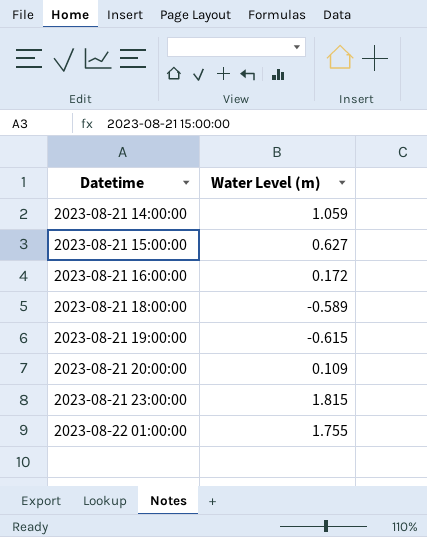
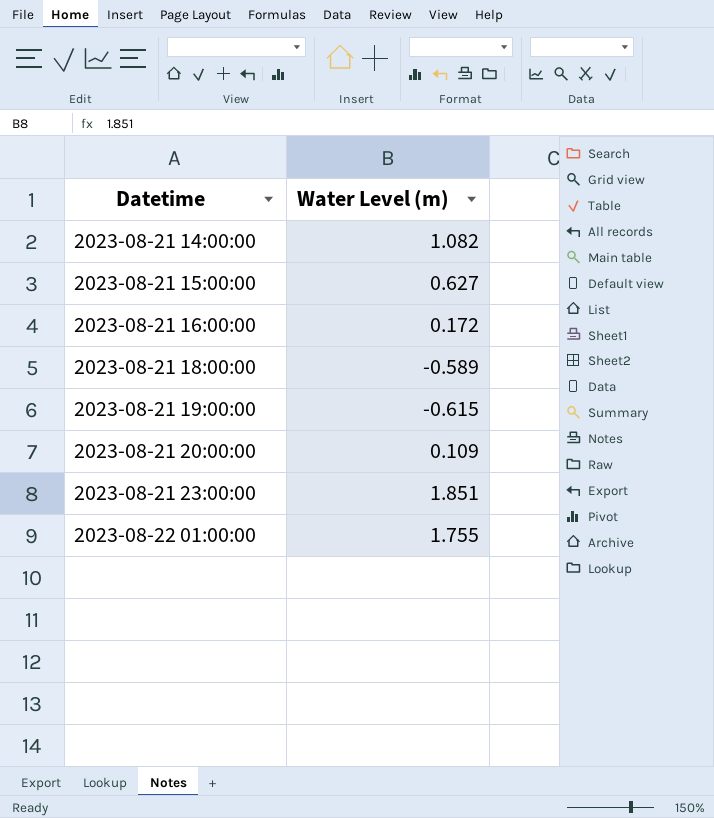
2023-08-21 14:00:00 | Water Level (m): 1.059 -> 1.082
2023-08-21 23:00:00 | Water Level (m): 1.815 -> 1.851

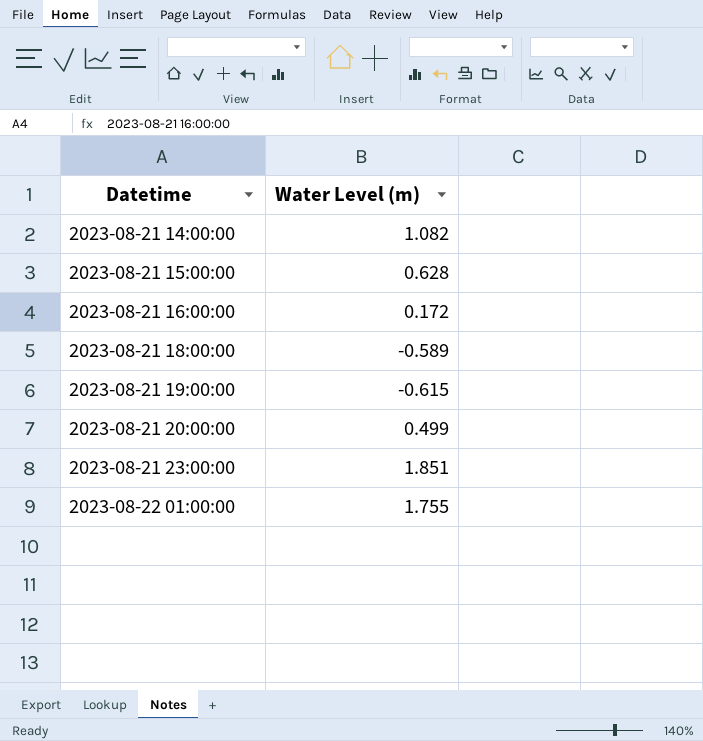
2023-08-21 15:00:00 | Water Level (m): 0.627 -> 0.628
2023-08-21 20:00:00 | Water Level (m): 0.109 -> 0.499

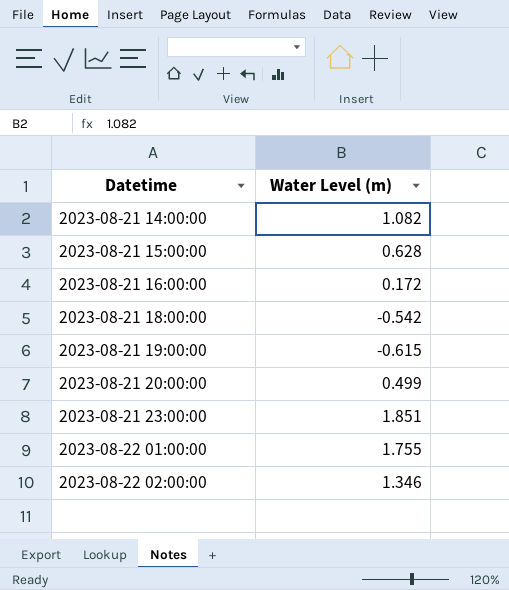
2023-08-21 18:00:00 | Water Level (m): -0.589 -> -0.542
row 2023-08-22 02:00:00: none -> 1.346

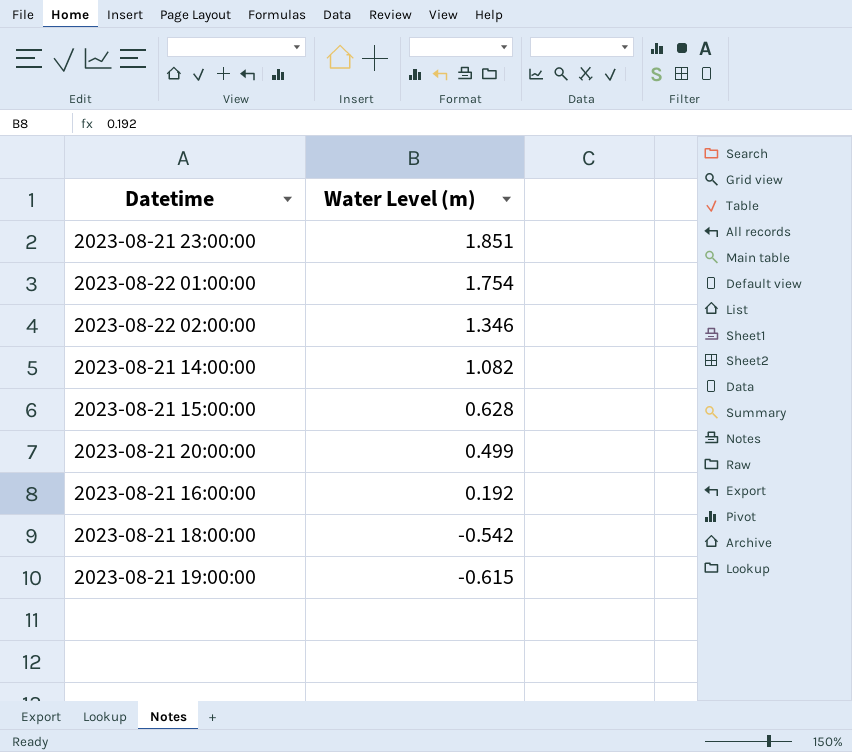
row order: Datetime ascending -> Water Level (m) descending
2023-08-22 01:00:00 | Water Level (m): 1.755 -> 1.754
2023-08-21 16:00:00 | Water Level (m): 0.172 -> 0.192

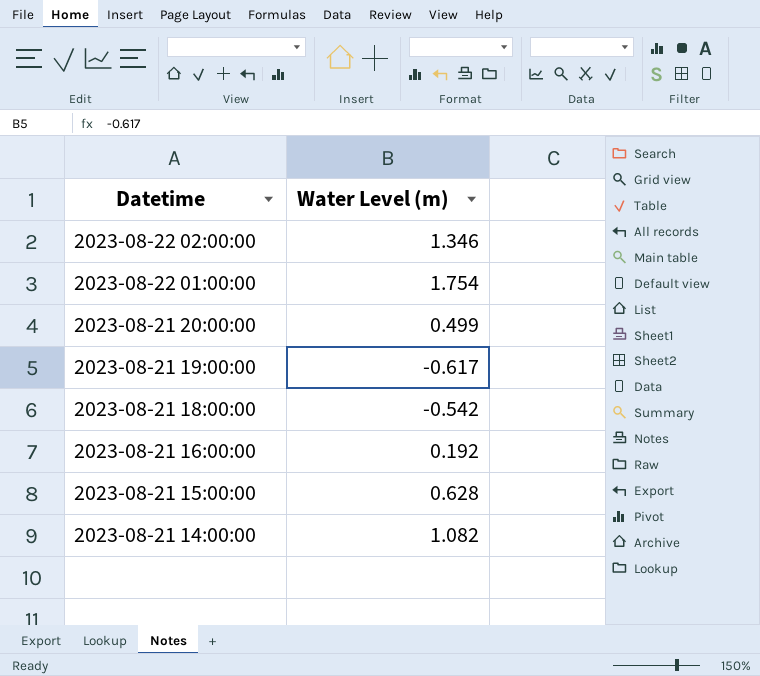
row order: Water Level (m) descending -> Datetime descending
row 2023-08-21 23:00:00: 1.851 -> none
2023-08-21 19:00:00 | Water Level (m): -0.615 -> -0.617

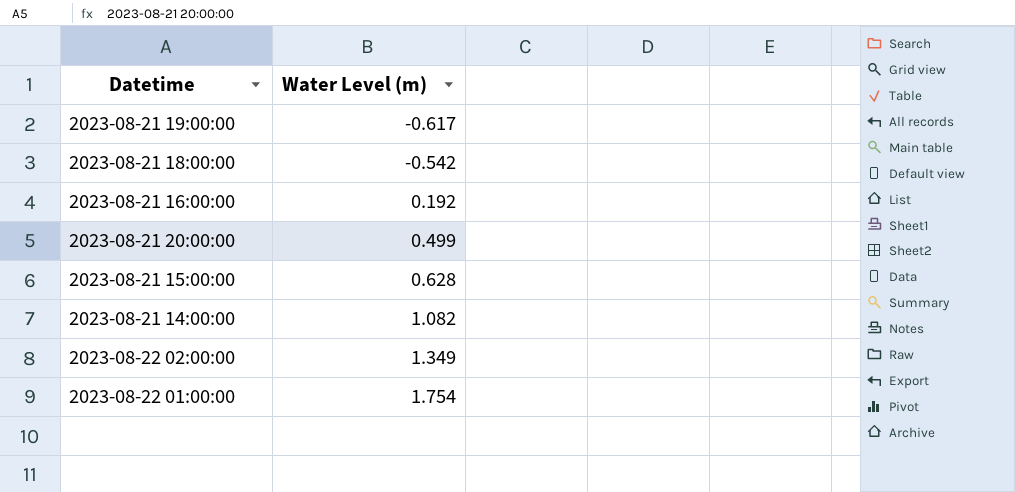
row order: Datetime descending -> Water Level (m) ascending
2023-08-22 02:00:00 | Water Level (m): 1.346 -> 1.349

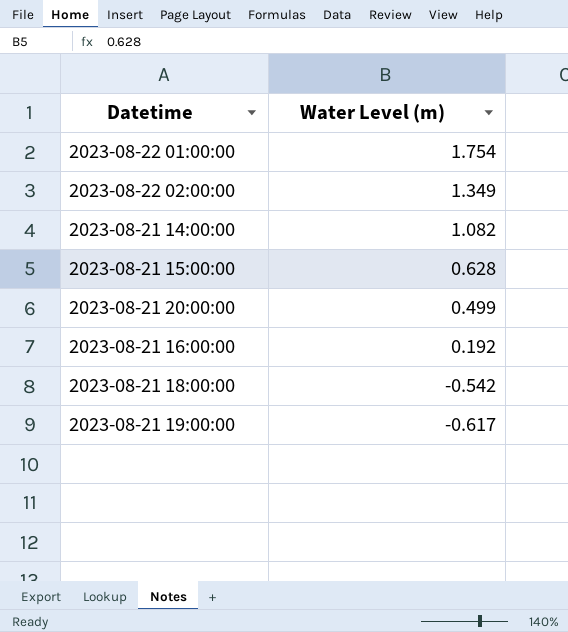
row order: Water Level (m) ascending -> Water Level (m) descending

